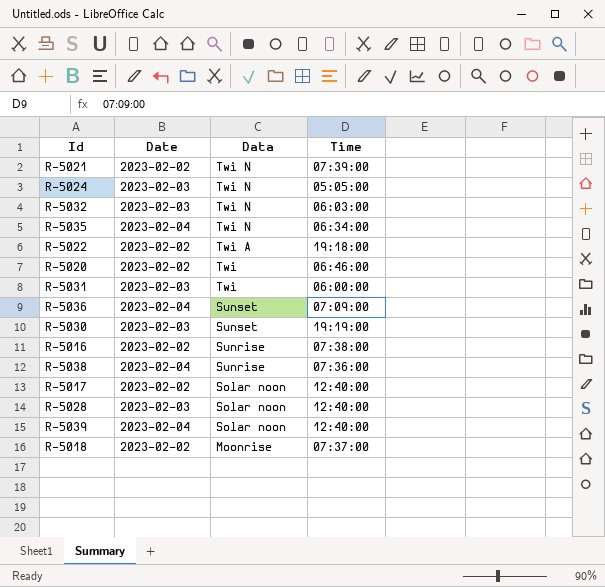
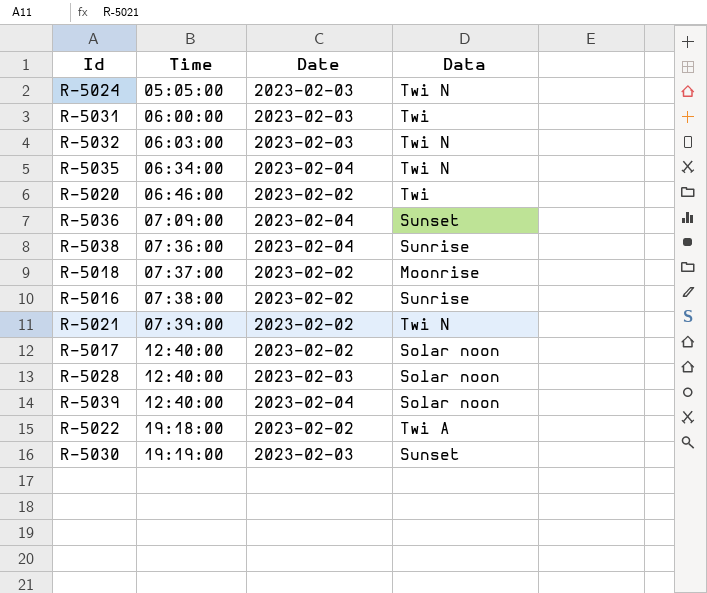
row order: Data descending -> Time ascending
column Time | position: 4 -> 2

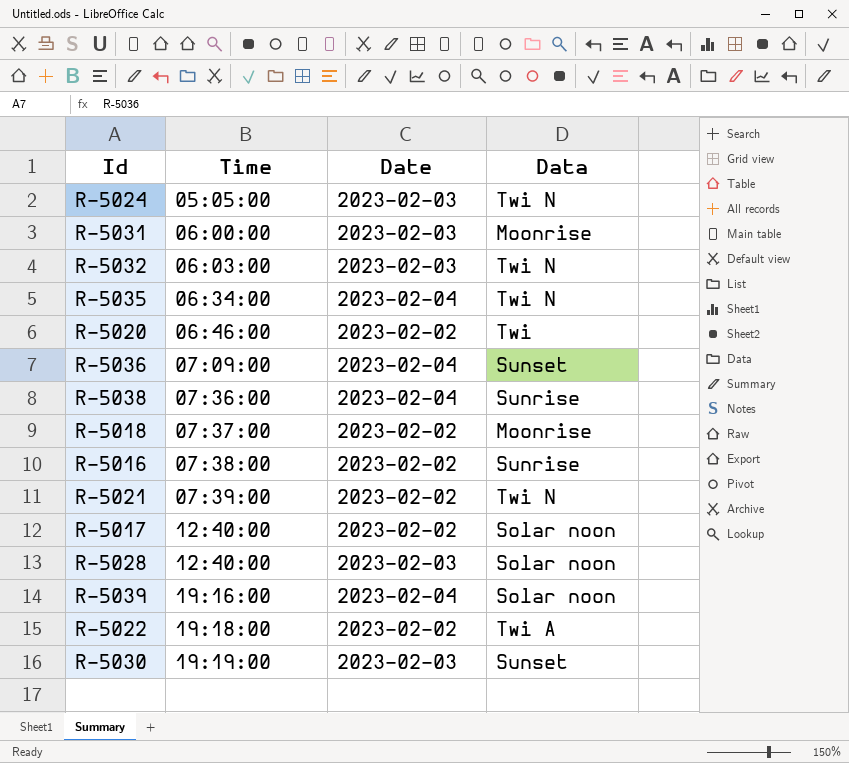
R-5031 | Data: Twi -> Moonrise
R-5039 | Time: 12:40:00 -> 19:16:00

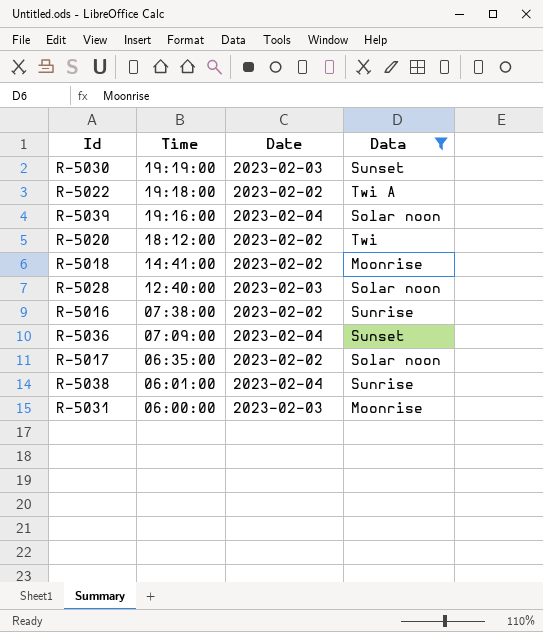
filter: none -> Data != Twi N
row order: Time ascending -> Time descending
R-5020 | Time: 06:46:00 -> 18:12:00
R-5018 | Time: 07:37:00 -> 14:41:00
R-5017 | Time: 12:40:00 -> 06:35:00
R-5038 | Time: 07:36:00 -> 06:01:00

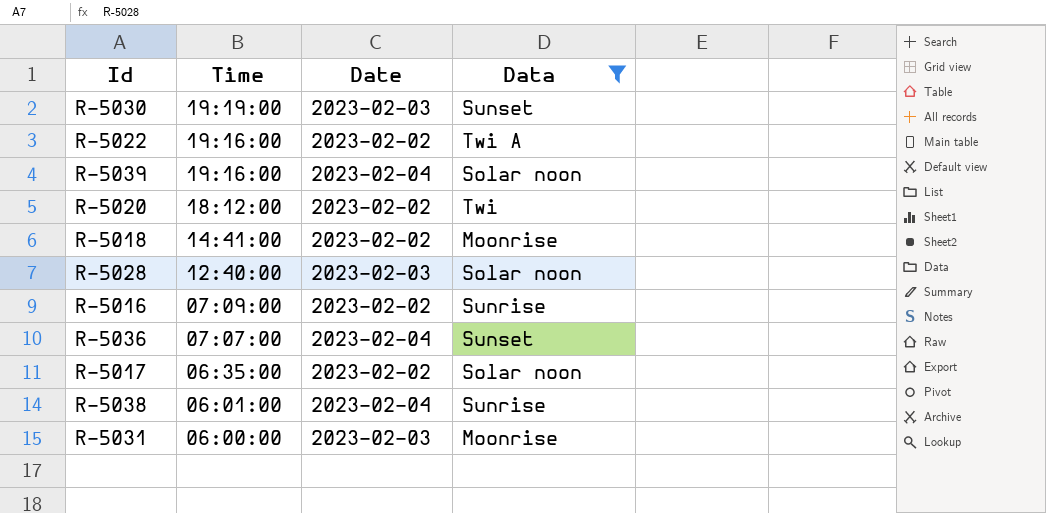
R-5022 | Time: 19:18:00 -> 19:16:00
R-5016 | Time: 07:38:00 -> 07:09:00
R-5036 | Time: 07:09:00 -> 07:07:00

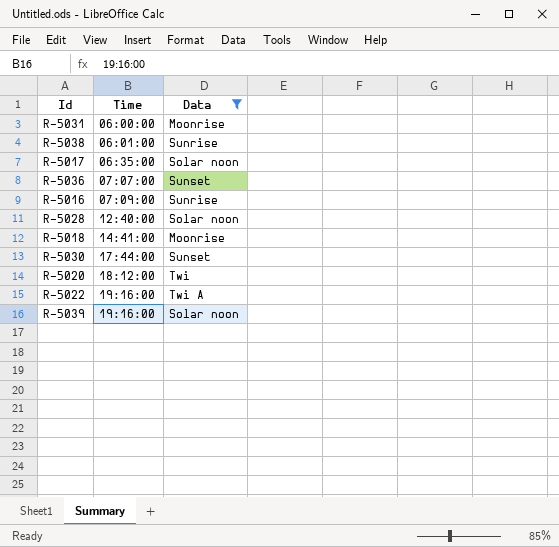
row order: Time descending -> Time ascending
column Date | position: 3 -> none
R-5030 | Time: 19:19:00 -> 17:44:00

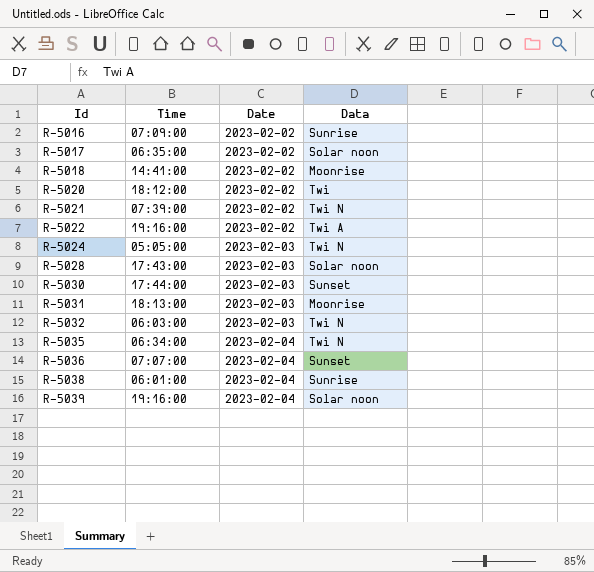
filter: Data != Twi N -> none
row order: Time ascending -> Id ascending
column Date | position: none -> 3
R-5028 | Time: 12:40:00 -> 17:43:00
R-5031 | Time: 06:00:00 -> 18:13:00

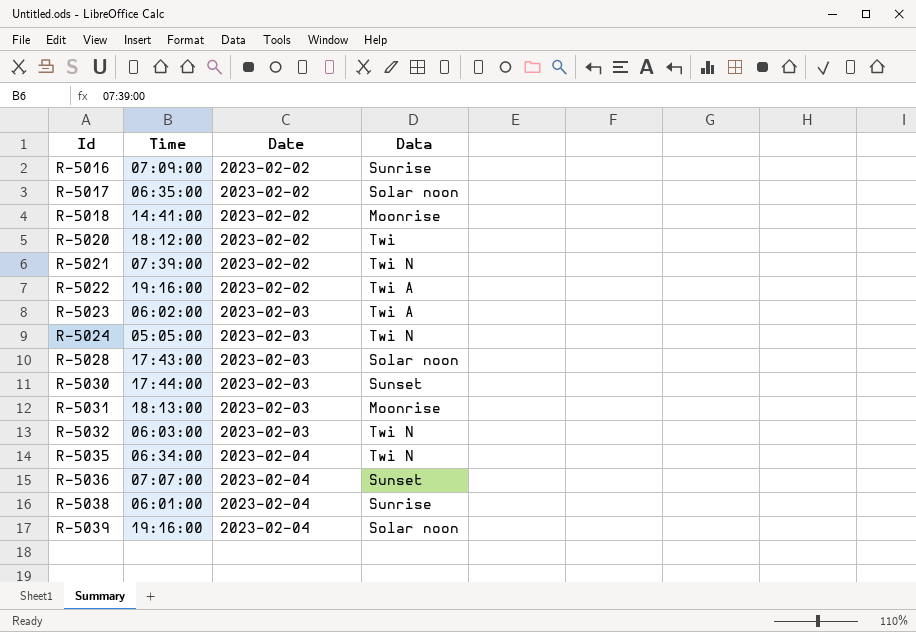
row R-5023: none -> 06:02:00 | 2023-02-03 | Twi A

